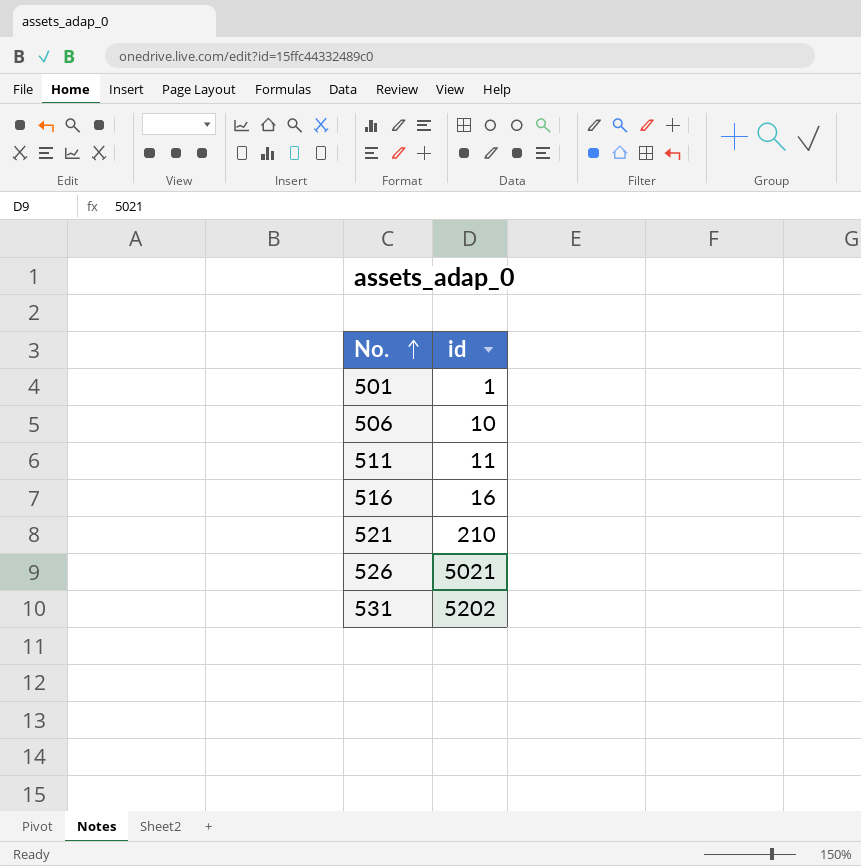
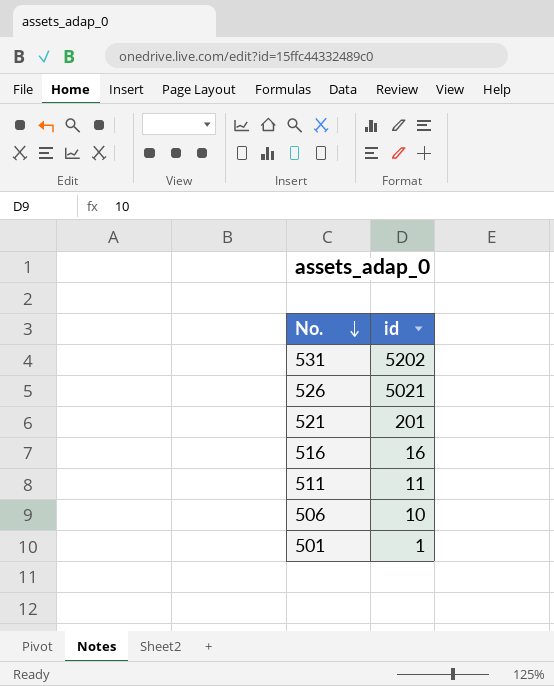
row order: No. ascending -> No. descending
521 | id: 210 -> 201

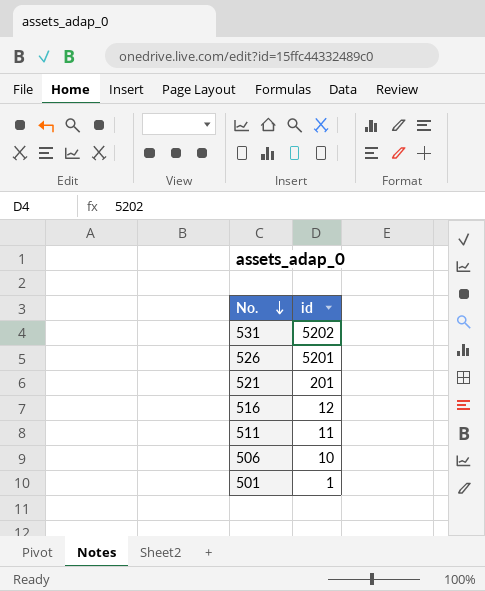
526 | id: 5021 -> 5201
516 | id: 16 -> 12

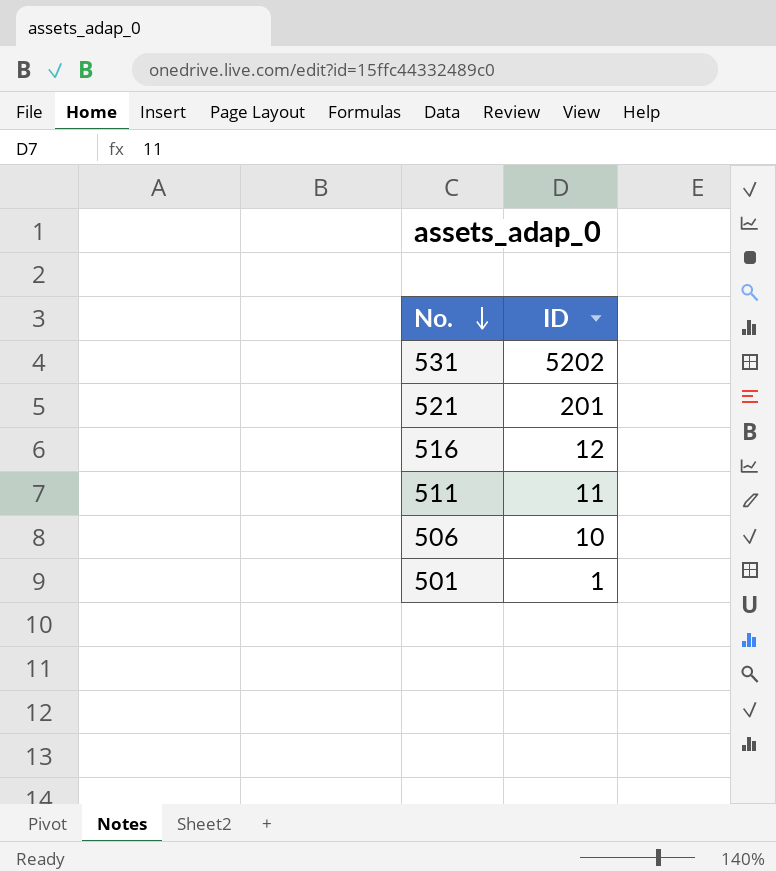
column name: id -> ID
row 526: 5201 -> none

